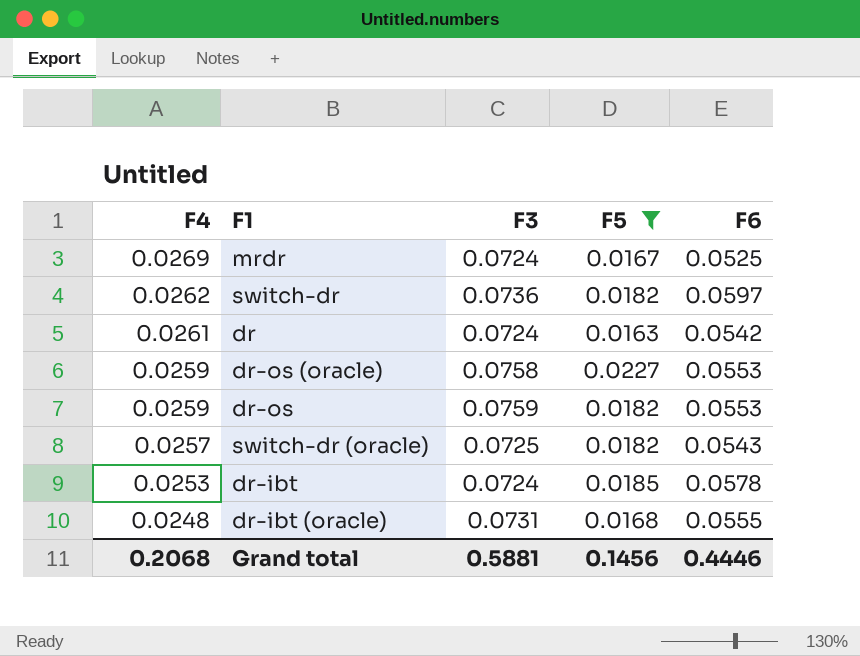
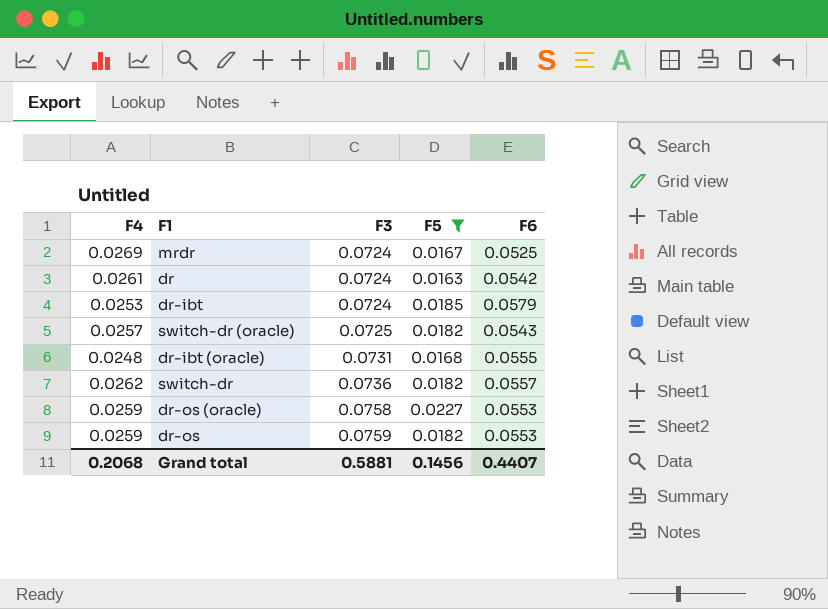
row order: F4 descending -> F3 ascending
dr-ibt | F6: 0.0578 -> 0.0579
switch-dr | F6: 0.0597 -> 0.0557
Grand total | F6: 0.4446 -> 0.4407

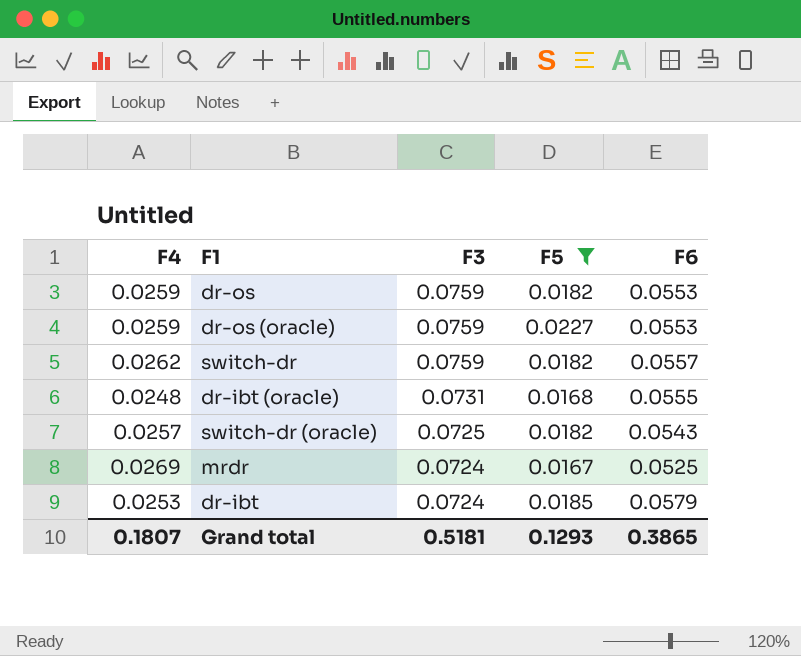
row order: F3 ascending -> F3 descending
row dr: 0.0261 | 0.0724 | 0.0163 | 0.0542 -> none
dr-os (oracle) | F3: 0.0758 -> 0.0759
switch-dr | F3: 0.0736 -> 0.0759
Grand total | F4: 0.2068 -> 0.1807
Grand total | F3: 0.5881 -> 0.5181
Grand total | F5: 0.1456 -> 0.1293
Grand total | F6: 0.4407 -> 0.3865

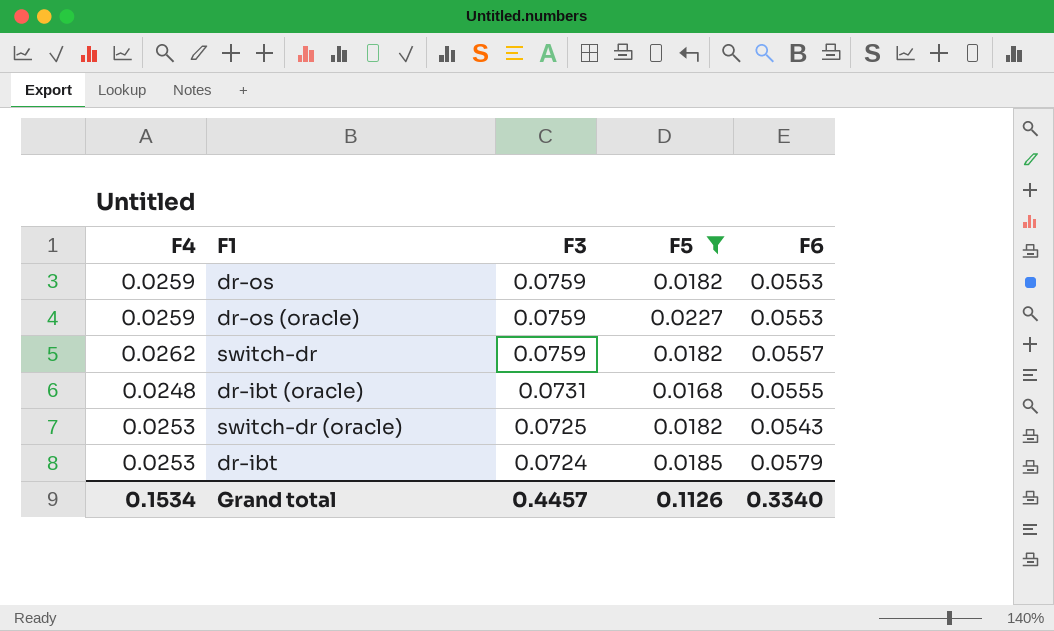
row mrdr: 0.0269 | 0.0724 | 0.0167 | 0.0525 -> none
switch-dr (oracle) | F4: 0.0257 -> 0.0253
Grand total | F4: 0.1807 -> 0.1534
Grand total | F3: 0.5181 -> 0.4457
Grand total | F5: 0.1293 -> 0.1126
Grand total | F6: 0.3865 -> 0.3340

